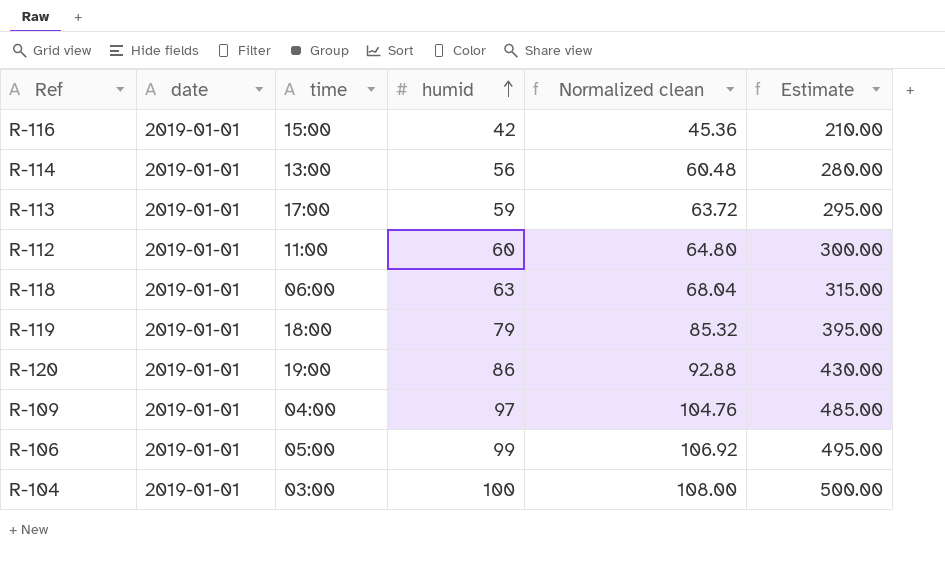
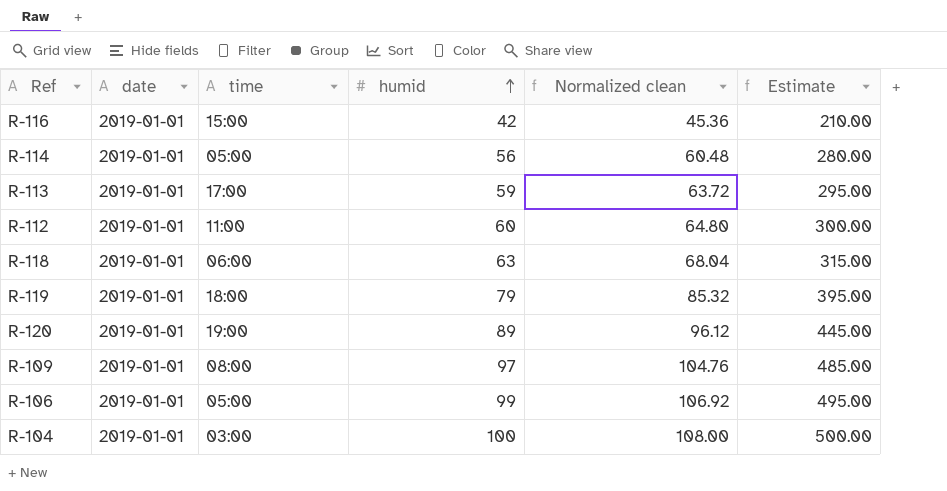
R-114 | time: 13:00 -> 05:00
R-120 | humid: 86 -> 89
R-120 | Normalized clean: 92.88 -> 96.12
R-120 | Estimate: 430.00 -> 445.00
R-109 | time: 04:00 -> 08:00

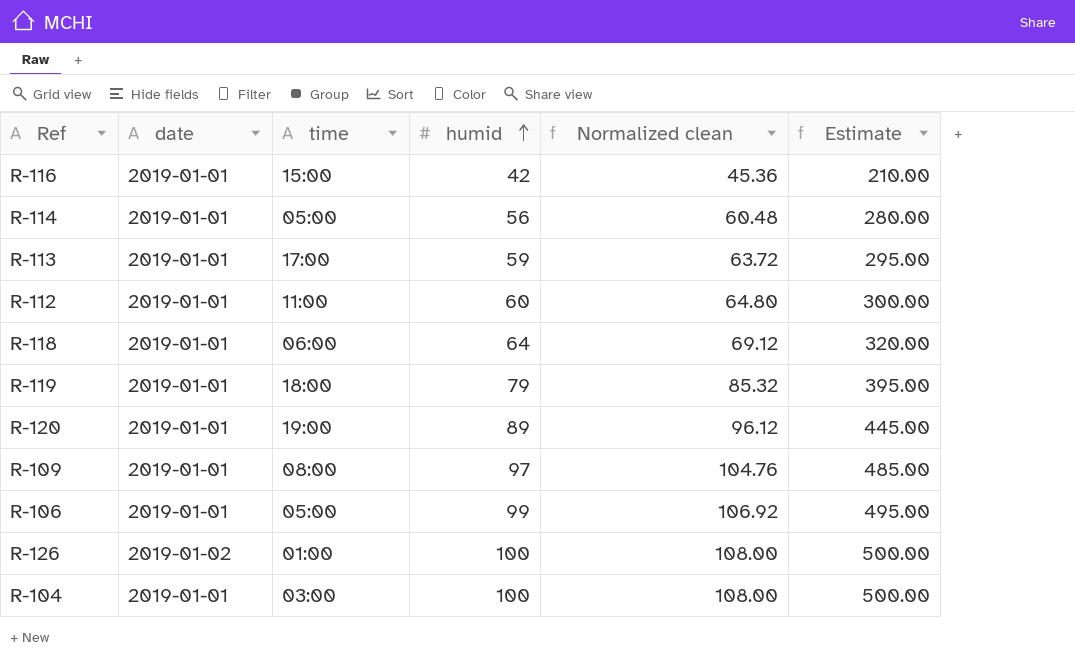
R-118 | humid: 63 -> 64
R-118 | Normalized clean: 68.04 -> 69.12
R-118 | Estimate: 315.00 -> 320.00
row R-126: none -> 2019-01-02 | 01:00 | 100 | 108.00 | 500.00

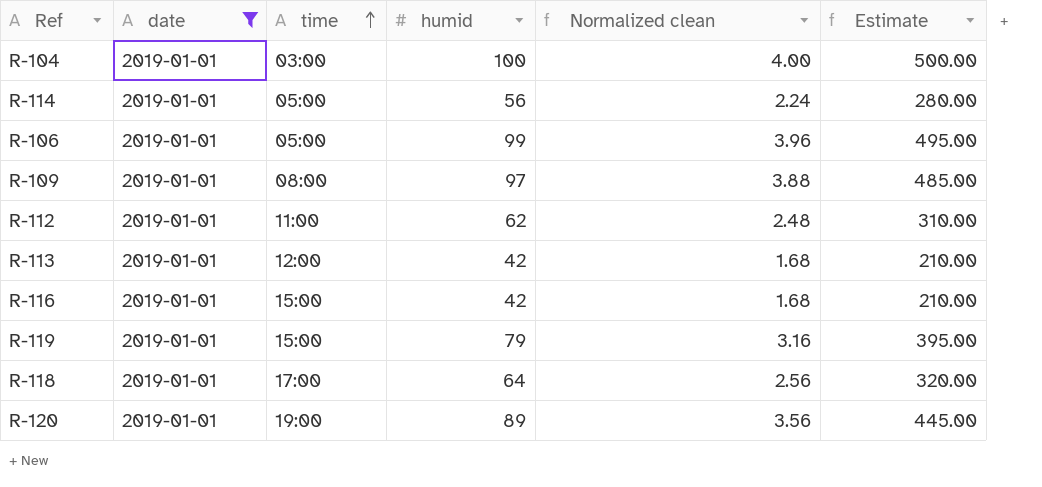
filter: none -> date = 2019-01-01
row order: humid ascending -> time ascending
column Normalized clean | formula: [humid] * 1.08 -> [humid] * 0.04
R-112 | humid: 60 -> 62
R-112 | Estimate: 300.00 -> 310.00
R-113 | time: 17:00 -> 12:00
R-113 | humid: 59 -> 42
R-113 | Estimate: 295.00 -> 210.00
R-119 | time: 18:00 -> 15:00
R-118 | time: 06:00 -> 17:00

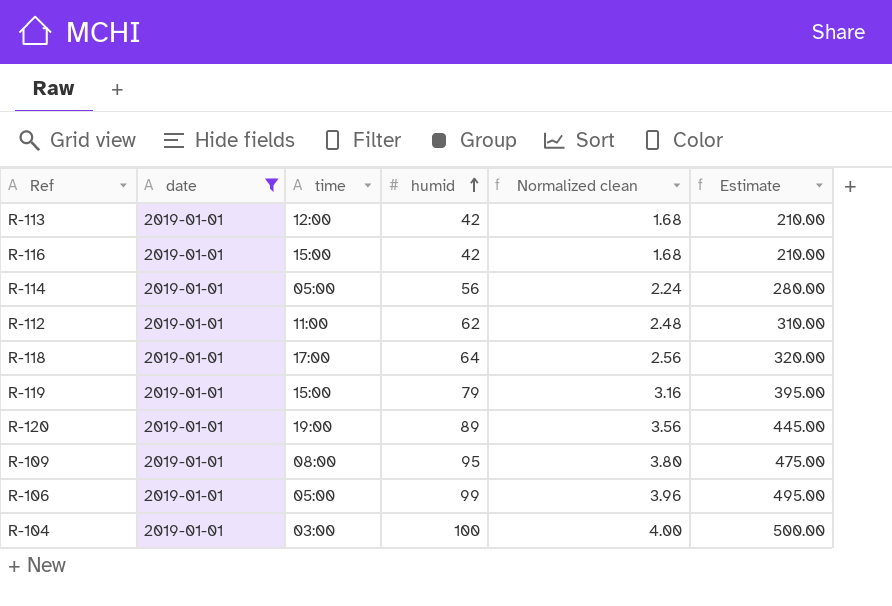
row order: time ascending -> humid ascending
R-109 | humid: 97 -> 95
R-109 | Normalized clean: 3.88 -> 3.80
R-109 | Estimate: 485.00 -> 475.00

